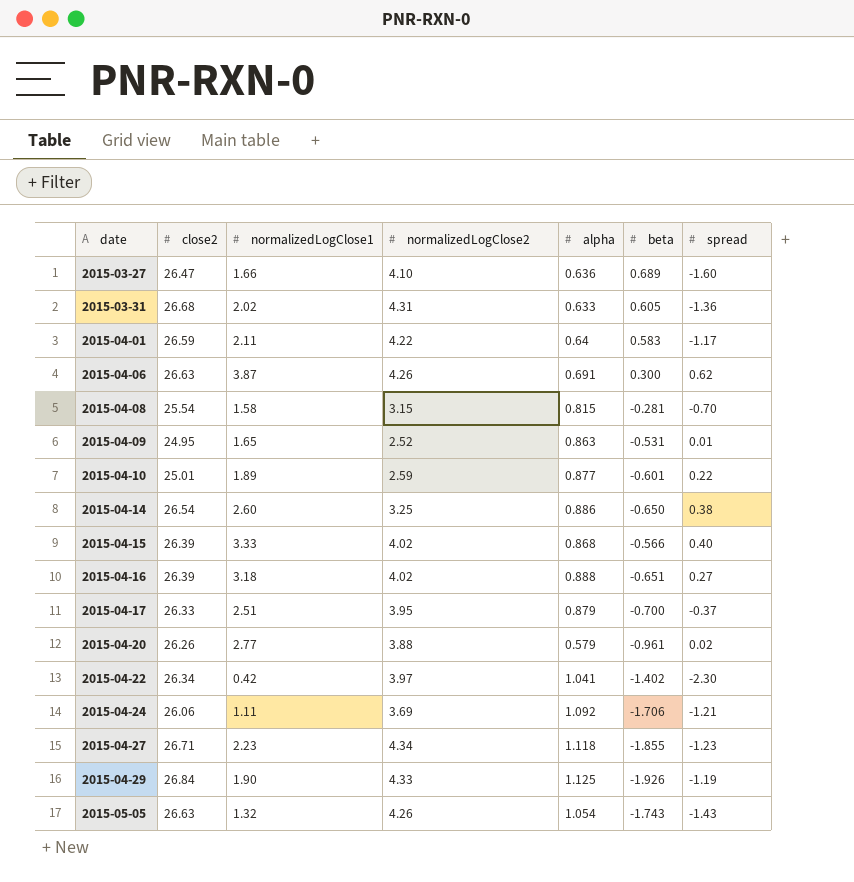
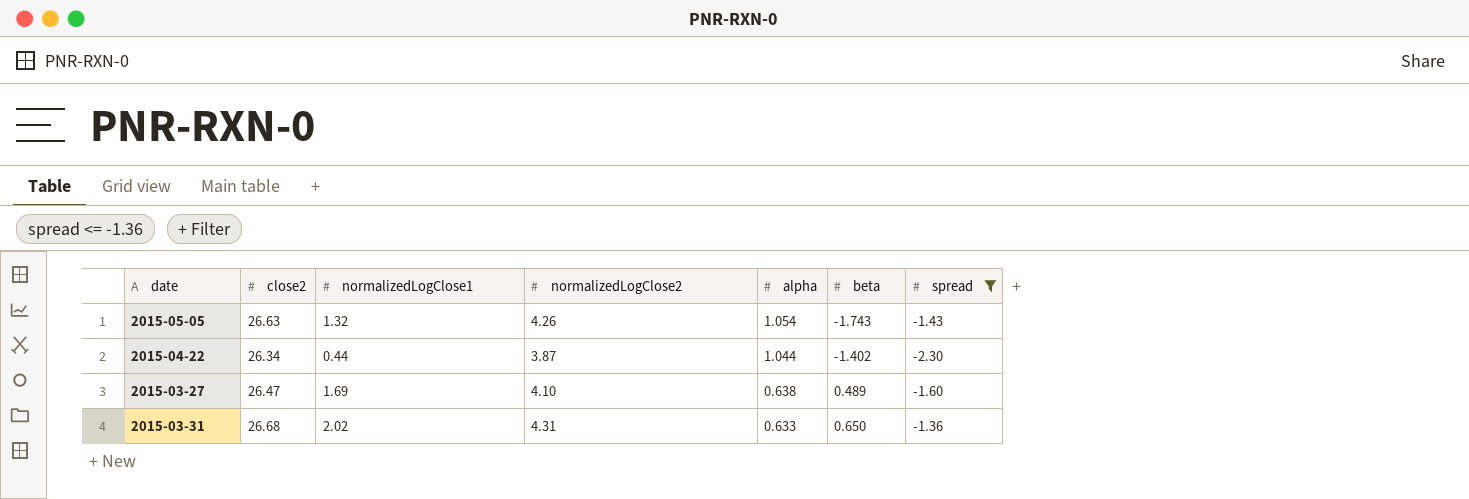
filter: none -> spread <= -1.36
row order: date ascending -> alpha descending
2015-04-22 | normalizedLogClose1: 0.42 -> 0.44
2015-04-22 | normalizedLogClose2: 3.97 -> 3.87
2015-04-22 | alpha: 1.041 -> 1.044
2015-03-27 | normalizedLogClose1: 1.66 -> 1.69
2015-03-27 | alpha: 0.636 -> 0.638
2015-03-27 | beta: 0.689 -> 0.489
2015-03-31 | beta: 0.605 -> 0.650

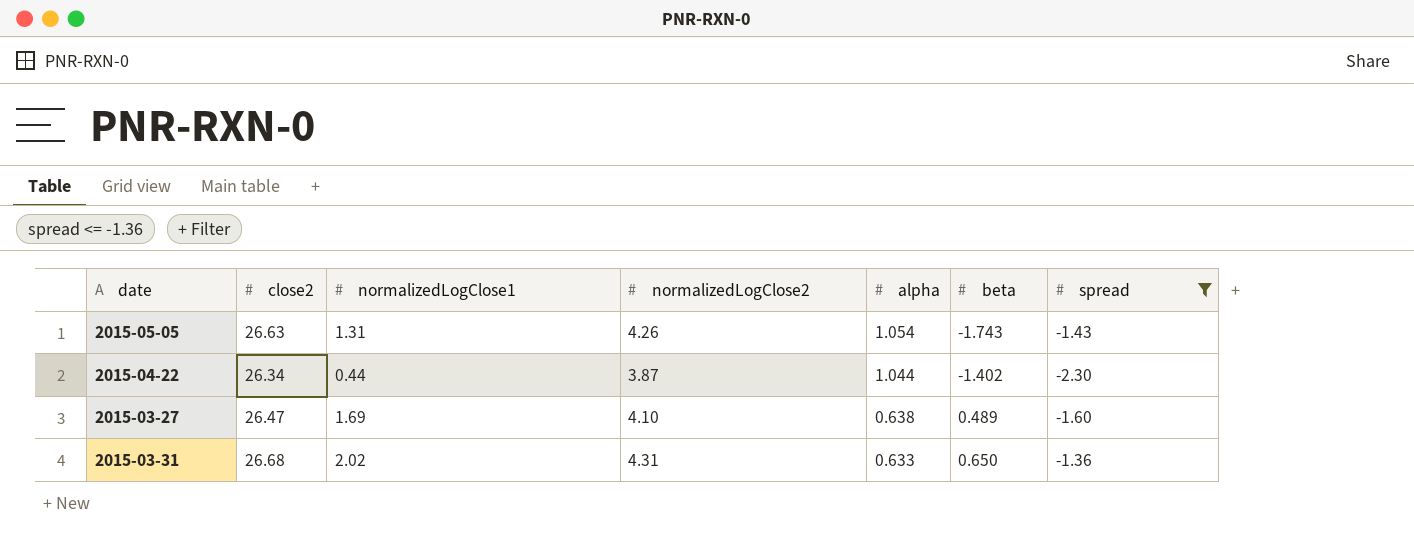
2015-05-05 | normalizedLogClose1: 1.32 -> 1.31

